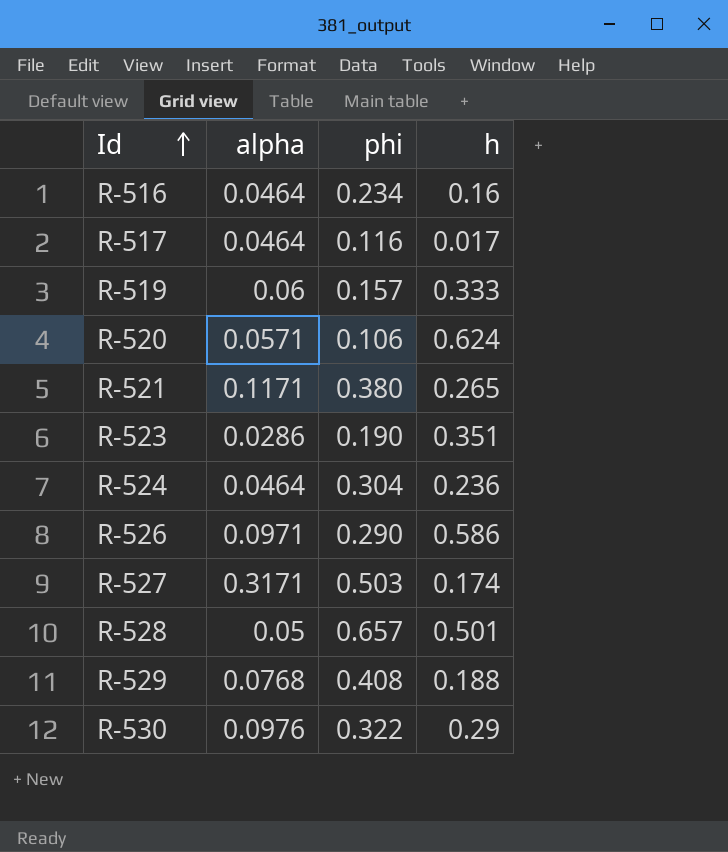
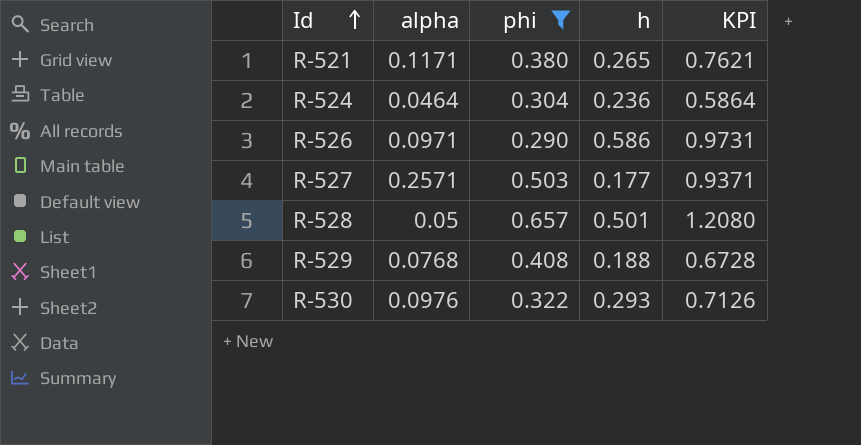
filter: none -> phi >= 0.290
column KPI | formula: none -> [alpha] + [phi] + [h]
R-527 | alpha: 0.3171 -> 0.2571
R-527 | h: 0.174 -> 0.177
R-530 | h: 0.29 -> 0.293

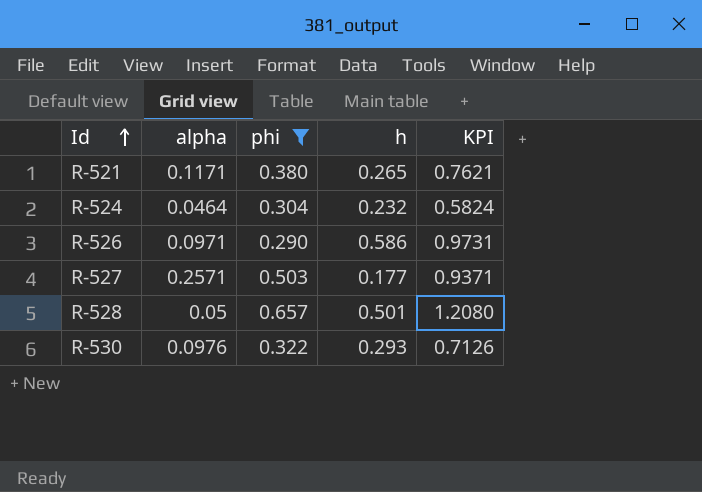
row R-529: 0.0768 | 0.408 | 0.188 | 0.6728 -> none
R-524 | h: 0.236 -> 0.232
R-524 | KPI: 0.5864 -> 0.5824

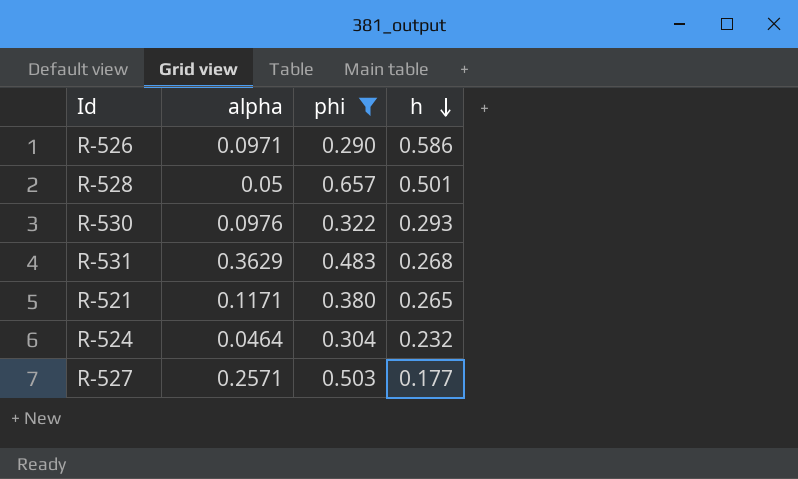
row order: Id ascending -> h descending
column KPI | formula: [alpha] + [phi] + [h] -> none
row R-531: none -> 0.3629 | 0.483 | 0.268

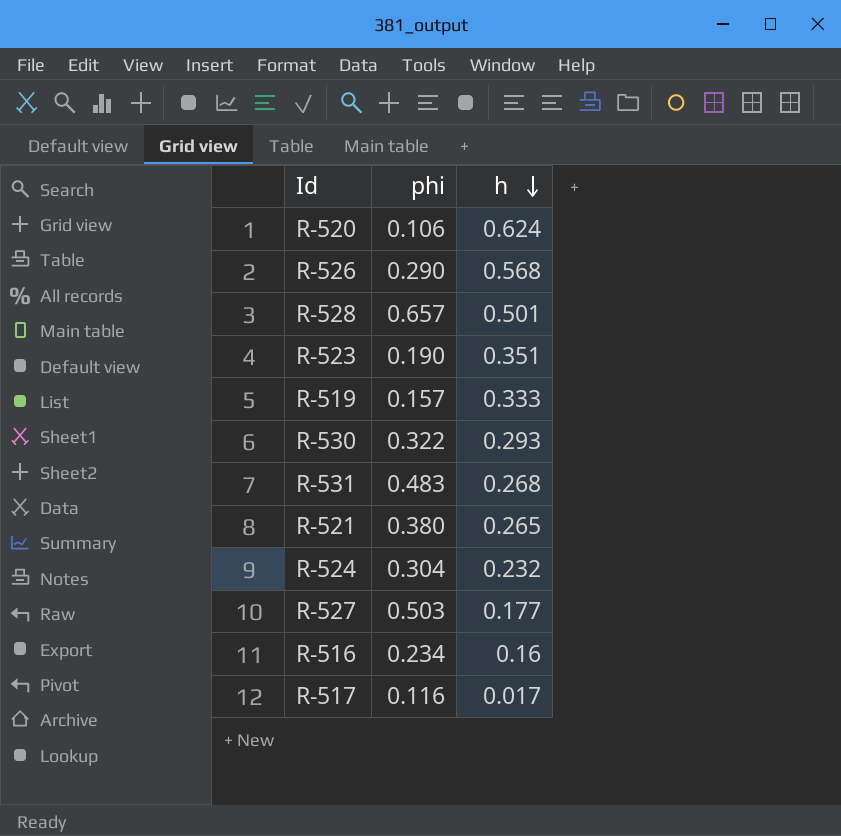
filter: phi >= 0.290 -> none
column alpha | position: 2 -> none
R-526 | h: 0.586 -> 0.568

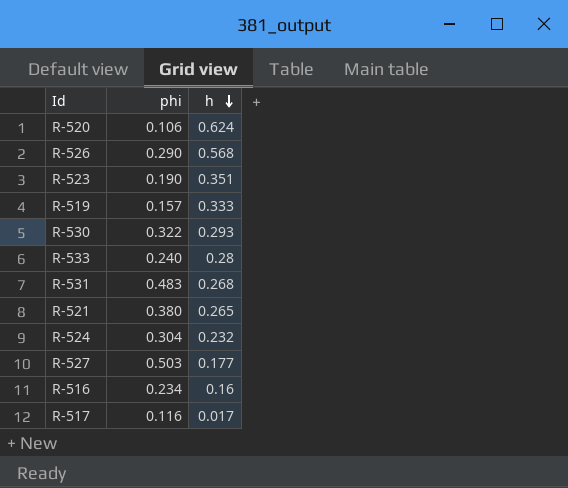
row R-528: 0.657 | 0.501 -> none
row R-533: none -> 0.240 | 0.28

